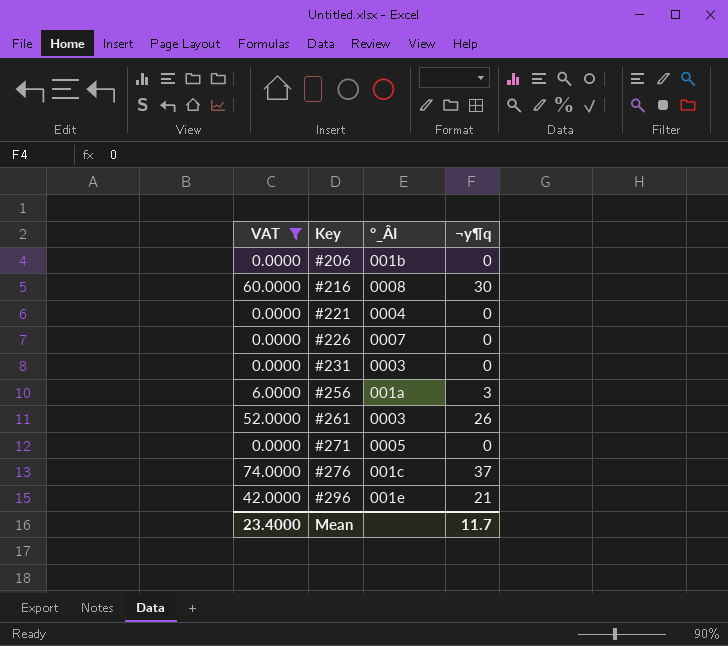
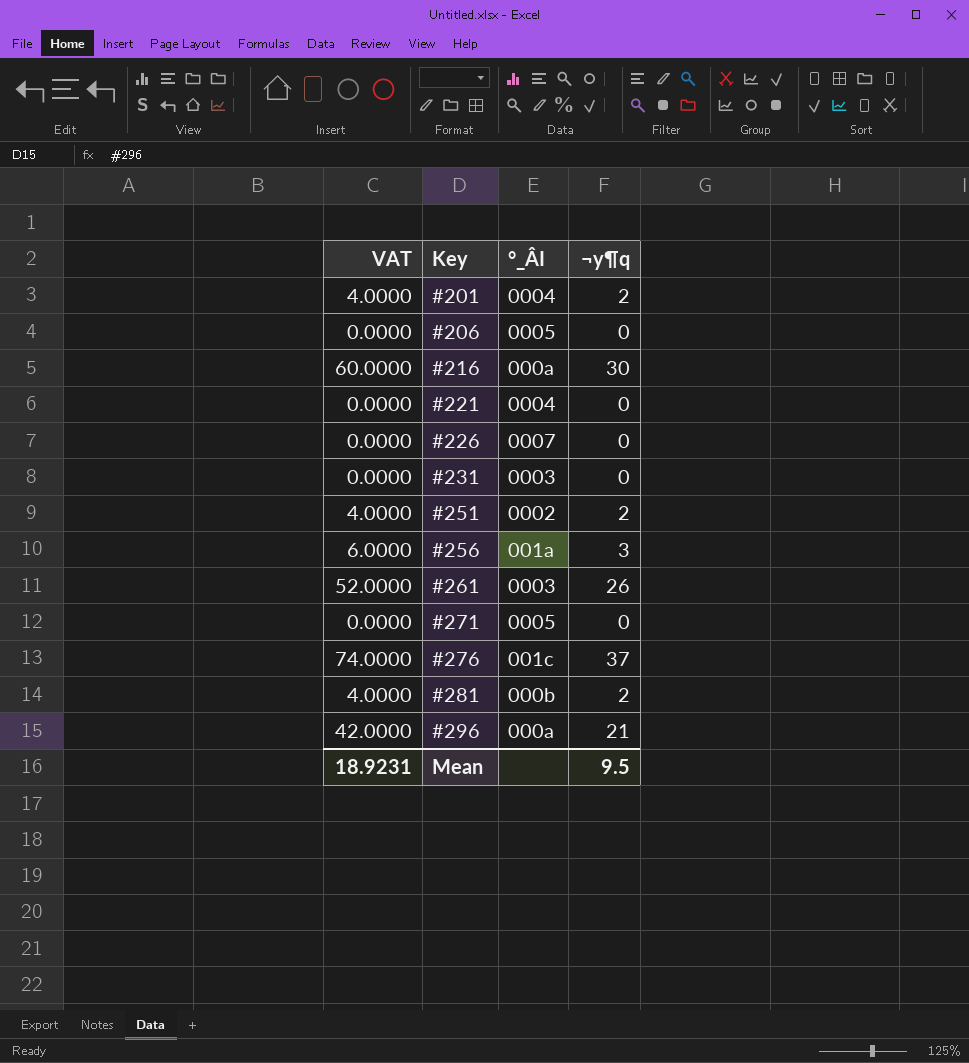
filter: VAT != 4.0000 -> none
#206 | °_ÂI: 001b -> 0005
#216 | °_ÂI: 0008 -> 000a
#296 | °_ÂI: 001e -> 000a
Mean | VAT: 23.4000 -> 18.9231
Mean | ¬y¶q: 11.7 -> 9.5

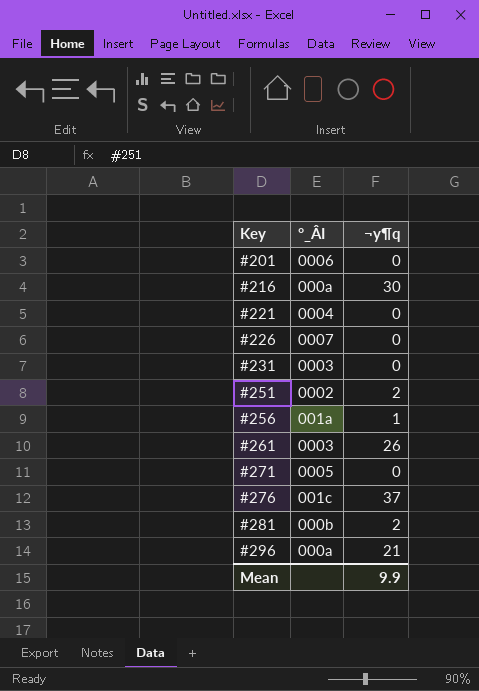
column VAT | formula: [¬y¶q] * 2 -> none
row #206: 0.0000 | 0005 | 0 -> none
#201 | °_ÂI: 0004 -> 0006
#201 | ¬y¶q: 2 -> 0
#256 | ¬y¶q: 3 -> 1
Mean | ¬y¶q: 9.5 -> 9.9

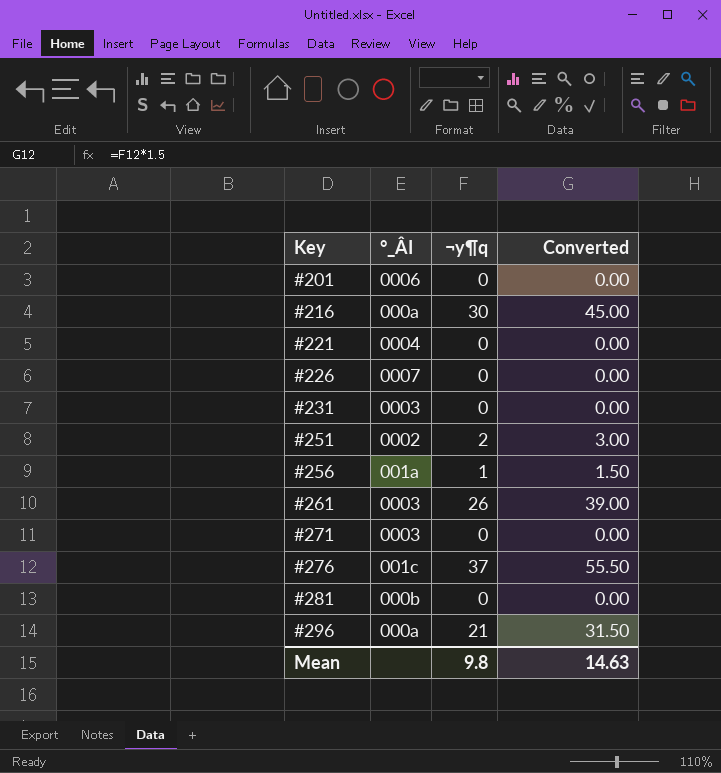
column Converted | formula: none -> [¬y¶q] * 1.5
#271 | °_ÂI: 0005 -> 0003
#281 | ¬y¶q: 2 -> 0
Mean | ¬y¶q: 9.9 -> 9.8

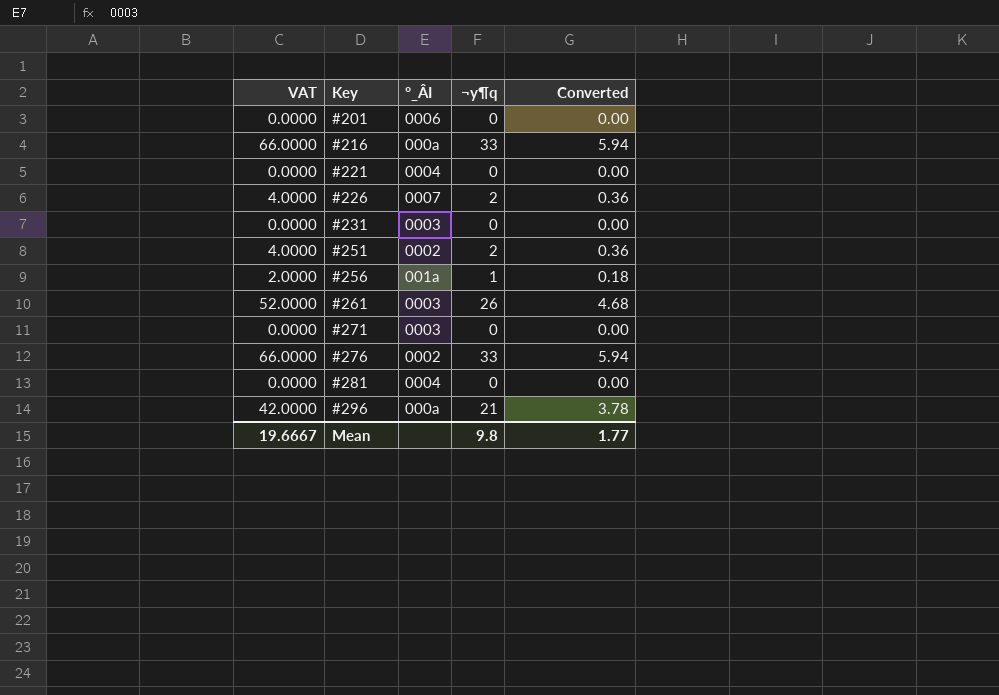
column VAT | formula: none -> [¬y¶q] * 2
column Converted | formula: [¬y¶q] * 1.5 -> [¬y¶q] * 0.18
#216 | ¬y¶q: 30 -> 33
#226 | ¬y¶q: 0 -> 2
#276 | °_ÂI: 001c -> 0002
#276 | ¬y¶q: 37 -> 33
#281 | °_ÂI: 000b -> 0004
Mean | Converted: 14.63 -> 1.77

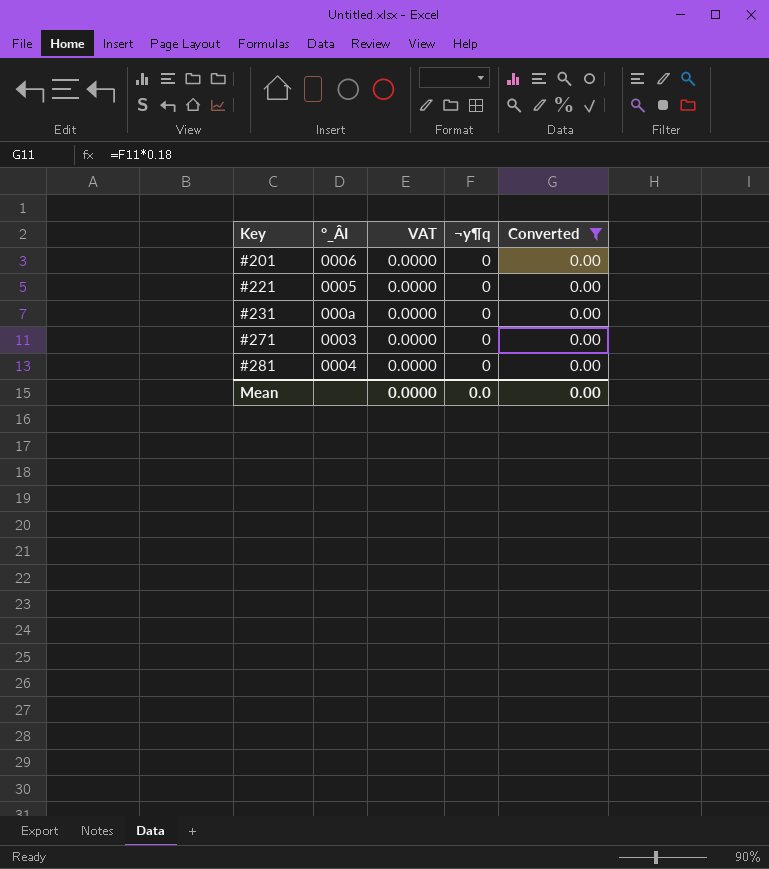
filter: none -> Converted = 0.00
column VAT | position: 1 -> 3
#221 | °_ÂI: 0004 -> 0005
#231 | °_ÂI: 0003 -> 000a
Mean | VAT: 19.6667 -> 0.0000
Mean | ¬y¶q: 9.8 -> 0.0
Mean | Converted: 1.77 -> 0.00

